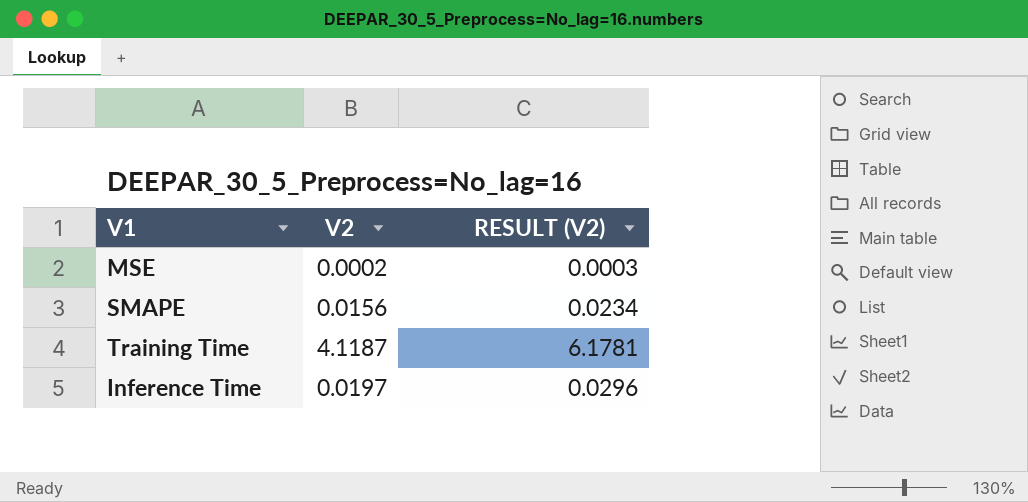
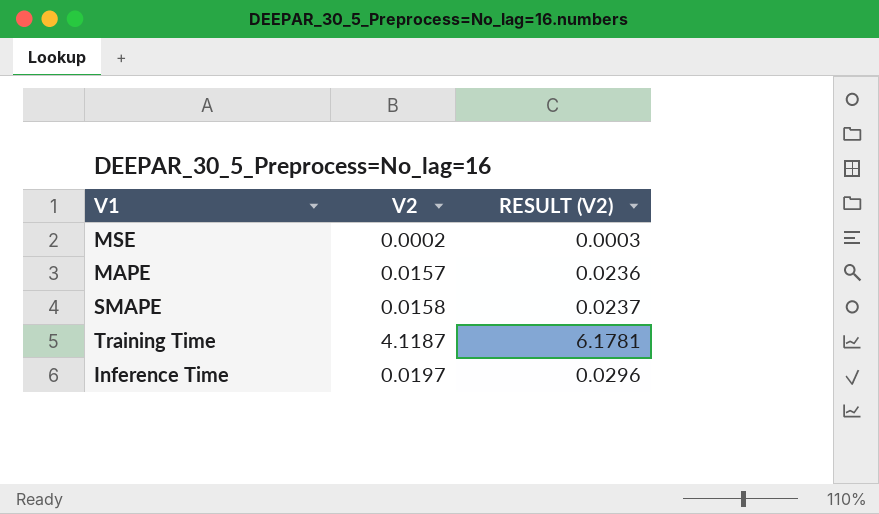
row MAPE: none -> 0.0157 | 0.0236
SMAPE | V2: 0.0156 -> 0.0158
SMAPE | RESULT (V2): 0.0234 -> 0.0237

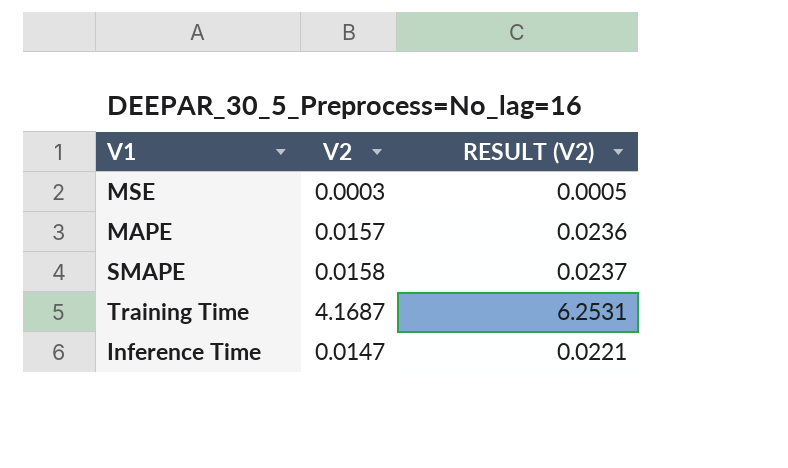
MSE | V2: 0.0002 -> 0.0003
MSE | RESULT (V2): 0.0003 -> 0.0005
Training Time | V2: 4.1187 -> 4.1687
Training Time | RESULT (V2): 6.1781 -> 6.2531
Inference Time | V2: 0.0197 -> 0.0147
Inference Time | RESULT (V2): 0.0296 -> 0.0221

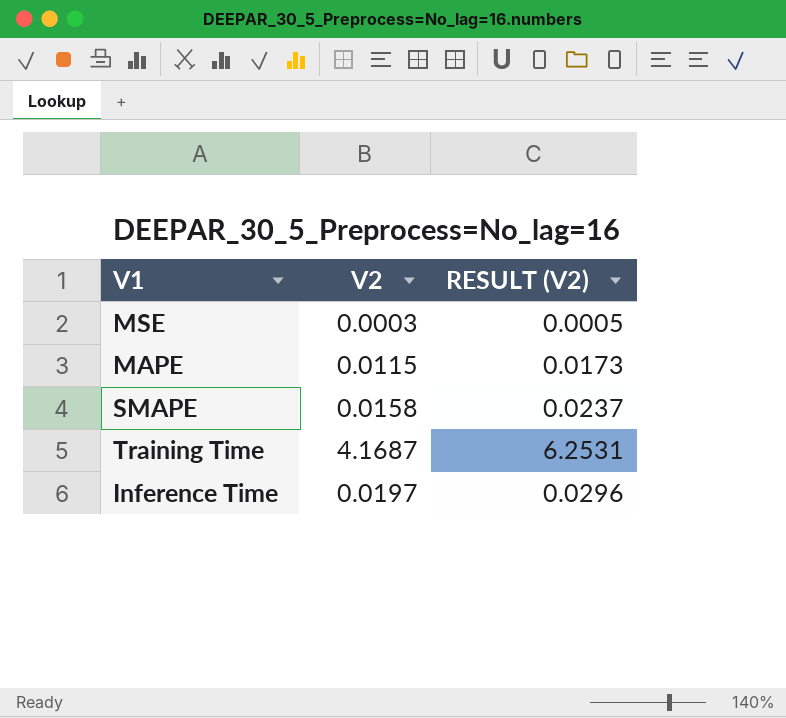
MAPE | V2: 0.0157 -> 0.0115
MAPE | RESULT (V2): 0.0236 -> 0.0173
Inference Time | V2: 0.0147 -> 0.0197
Inference Time | RESULT (V2): 0.0221 -> 0.0296

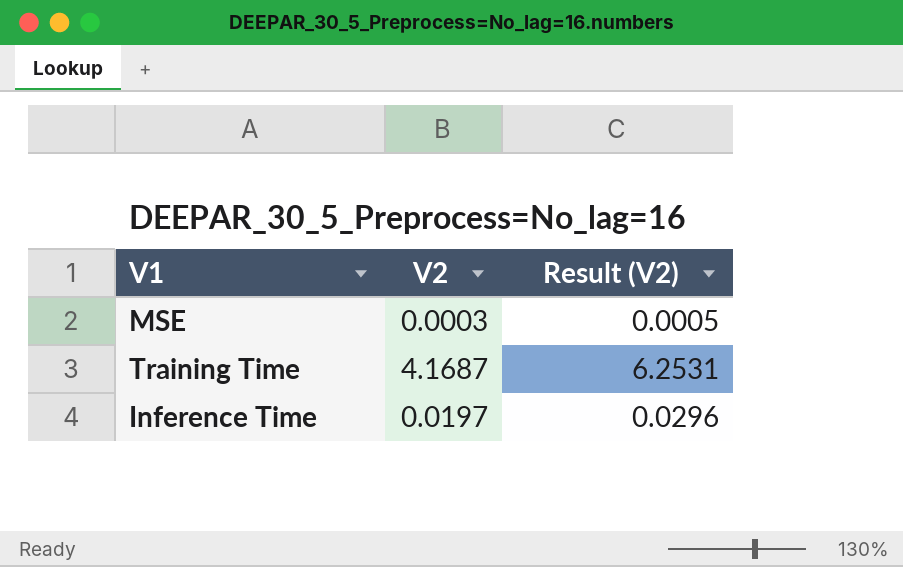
column name: RESULT (V2) -> Result (V2)
row MAPE: 0.0115 | 0.0173 -> none
row SMAPE: 0.0158 | 0.0237 -> none

